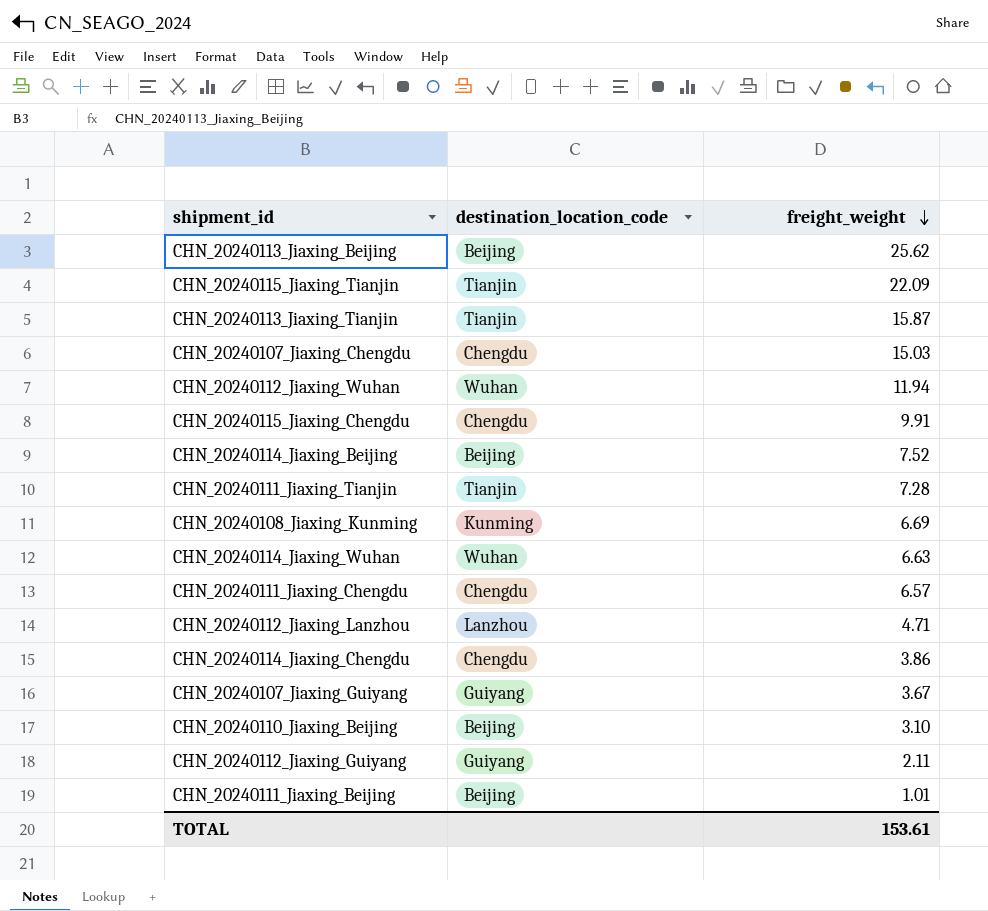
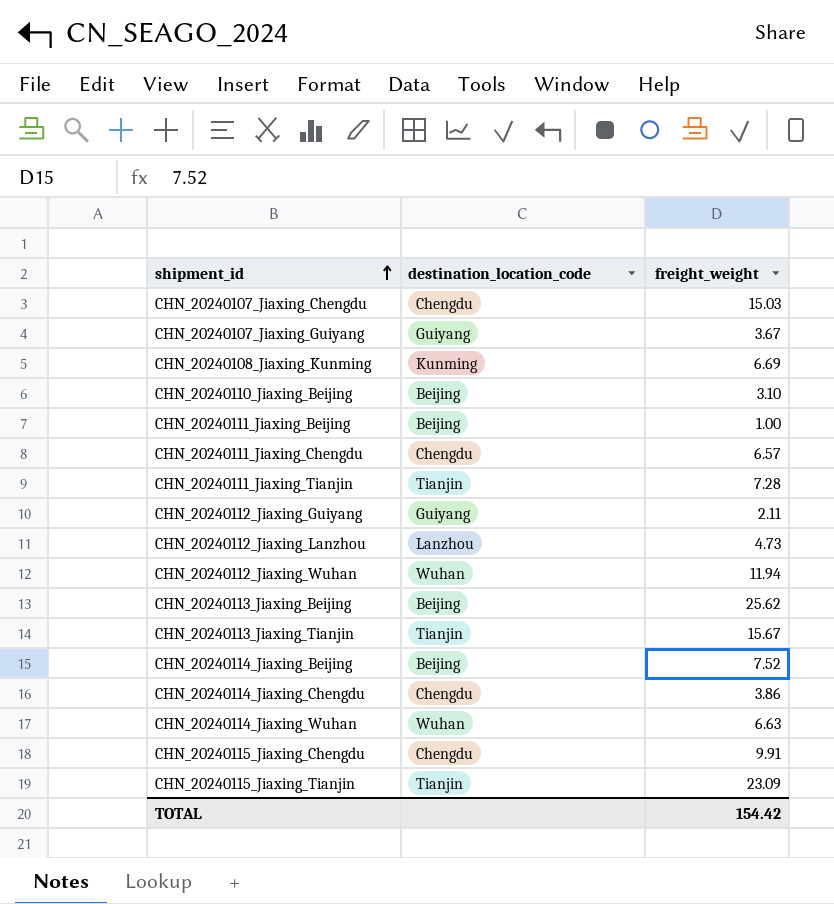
row order: freight_weight descending -> shipment_id ascending
CHN_20240111_Jiaxing_Beijing | freight_weight: 1.01 -> 1.00
CHN_20240112_Jiaxing_Lanzhou | freight_weight: 4.71 -> 4.73
CHN_20240113_Jiaxing_Tianjin | freight_weight: 15.87 -> 15.67
CHN_20240115_Jiaxing_Tianjin | freight_weight: 22.09 -> 23.09
TOTAL | freight_weight: 153.61 -> 154.42

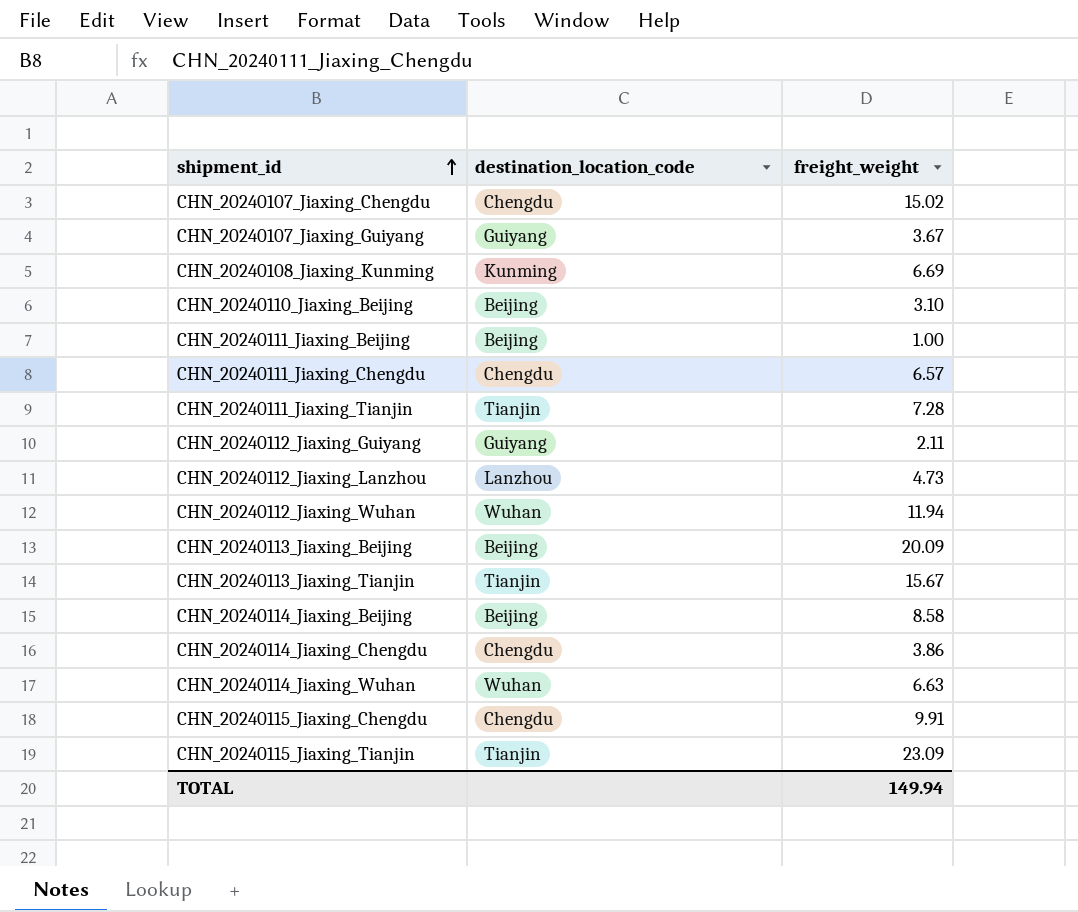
CHN_20240107_Jiaxing_Chengdu | freight_weight: 15.03 -> 15.02
CHN_20240113_Jiaxing_Beijing | freight_weight: 25.62 -> 20.09
CHN_20240114_Jiaxing_Beijing | freight_weight: 7.52 -> 8.58
TOTAL | freight_weight: 154.42 -> 149.94

